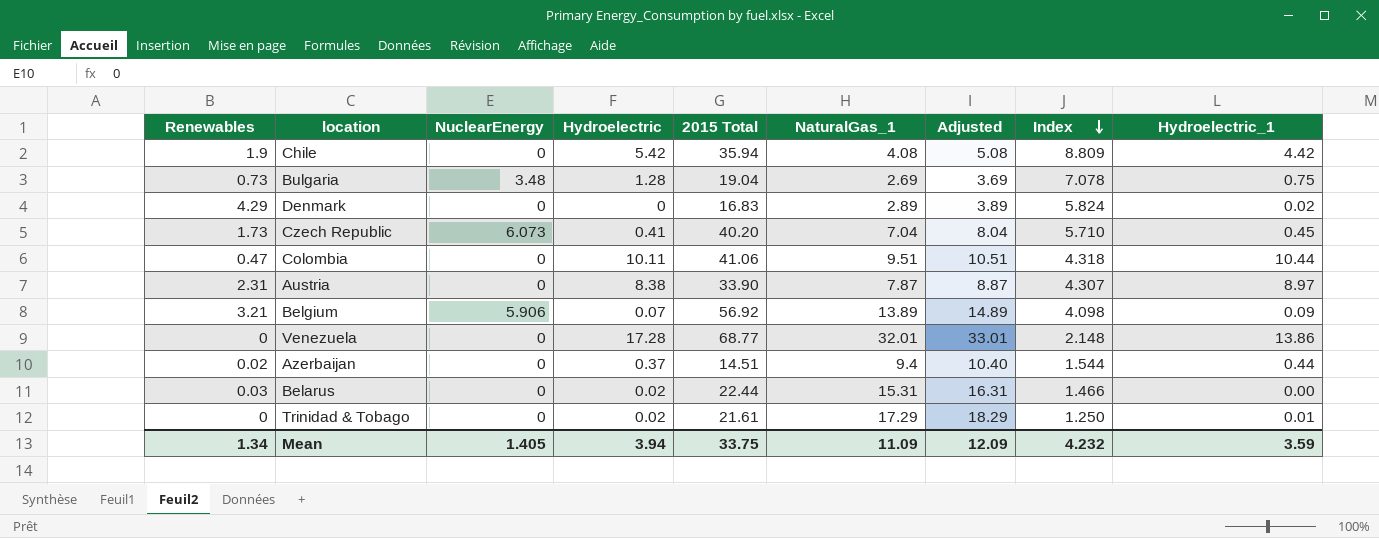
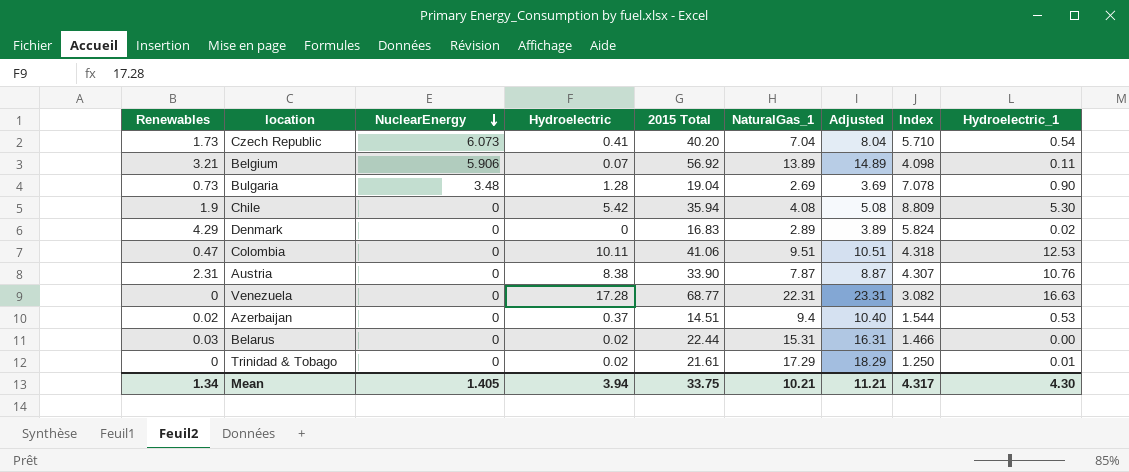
row order: Index descending -> NuclearEnergy descending
Czech Republic | Hydroelectric_1: 0.45 -> 0.54
Belgium | Hydroelectric_1: 0.09 -> 0.11
Bulgaria | Hydroelectric_1: 0.75 -> 0.90
Chile | Hydroelectric_1: 4.42 -> 5.30
Colombia | Hydroelectric_1: 10.44 -> 12.53
Austria | Hydroelectric_1: 8.97 -> 10.76
Venezuela | NaturalGas_1: 32.01 -> 22.31
Venezuela | Adjusted: 33.01 -> 23.31
Venezuela | Index: 2.148 -> 3.082
Venezuela | Hydroelectric_1: 13.86 -> 16.63
Azerbaijan | Hydroelectric_1: 0.44 -> 0.53
Mean | NaturalGas_1: 11.09 -> 10.21
Mean | Adjusted: 12.09 -> 11.21
Mean | Index: 4.232 -> 4.317
Mean | Hydroelectric_1: 3.59 -> 4.30

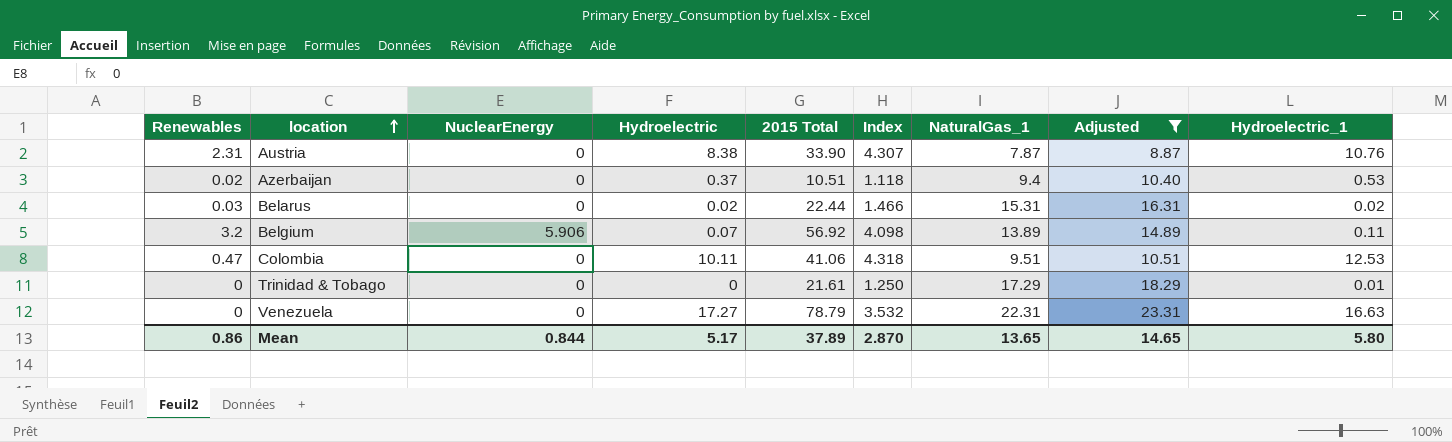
filter: none -> Adjusted >= 8.87
row order: NuclearEnergy descending -> location ascending
column Index | position: 8 -> 6
Azerbaijan | 2015 Total: 14.51 -> 10.51
Azerbaijan | Index: 1.544 -> 1.118
Belarus | Hydroelectric_1: 0.00 -> 0.02
Belgium | Renewables: 3.21 -> 3.2
Trinidad & Tobago | Hydroelectric: 0.02 -> 0
Venezuela | Hydroelectric: 17.28 -> 17.27
Venezuela | 2015 Total: 68.77 -> 78.79
Venezuela | Index: 3.082 -> 3.532
Mean | Renewables: 1.34 -> 0.86
Mean | NuclearEnergy: 1.405 -> 0.844
Mean | Hydroelectric: 3.94 -> 5.17
Mean | 2015 Total: 33.75 -> 37.89
Mean | Index: 4.317 -> 2.870
Mean | NaturalGas_1: 10.21 -> 13.65
Mean | Adjusted: 11.21 -> 14.65
Mean | Hydroelectric_1: 4.30 -> 5.80

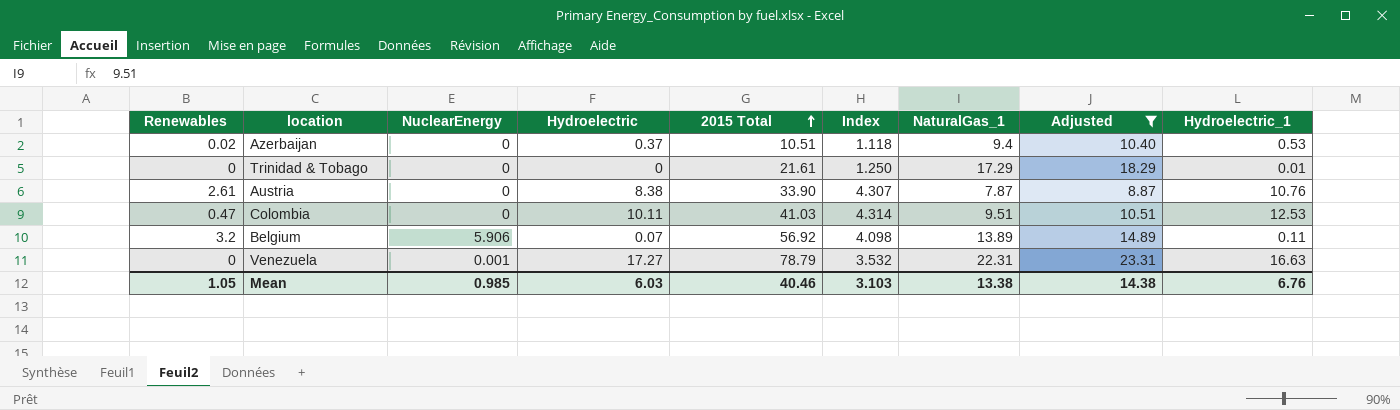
row order: location ascending -> 2015 Total ascending
row Belarus: 0.03 | 0 | 0.02 | 22.44 | 1.466 | 15.31 | 16.31 | 0.02 -> none
Austria | Renewables: 2.31 -> 2.61
Colombia | 2015 Total: 41.06 -> 41.03
Colombia | Index: 4.318 -> 4.314
Venezuela | NuclearEnergy: 0 -> 0.001
Mean | Renewables: 0.86 -> 1.05
Mean | NuclearEnergy: 0.844 -> 0.985
Mean | Hydroelectric: 5.17 -> 6.03
Mean | 2015 Total: 37.89 -> 40.46
Mean | Index: 2.870 -> 3.103
Mean | NaturalGas_1: 13.65 -> 13.38
Mean | Adjusted: 14.65 -> 14.38
Mean | Hydroelectric_1: 5.80 -> 6.76

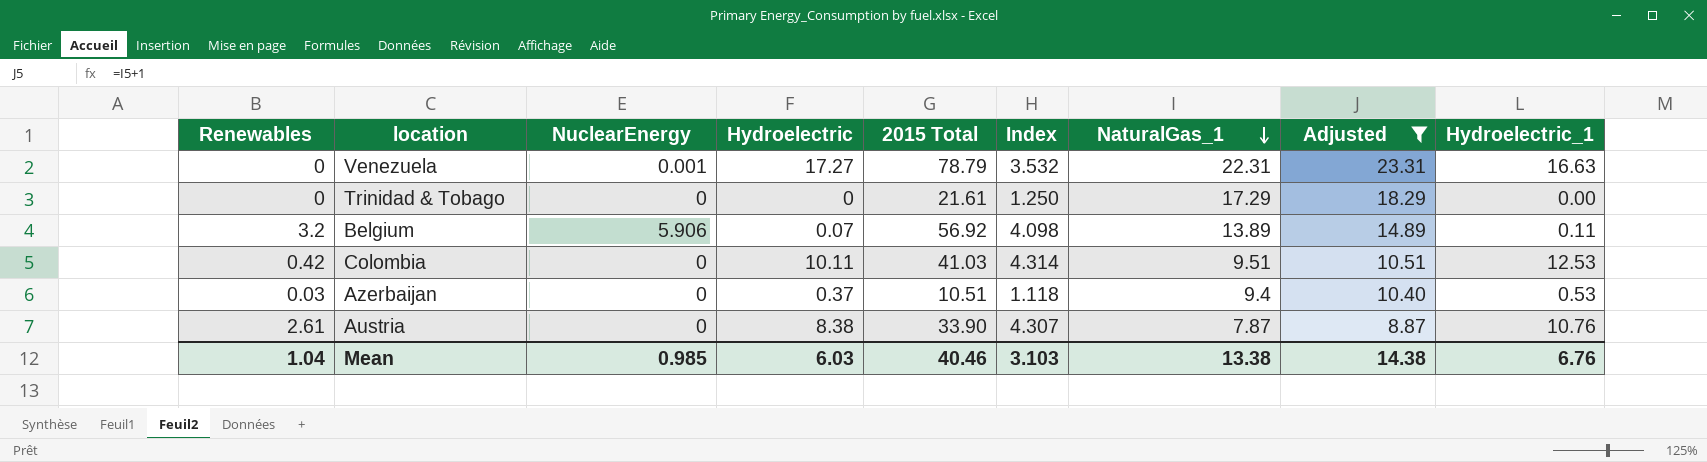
row order: 2015 Total ascending -> NaturalGas_1 descending
Trinidad & Tobago | Hydroelectric_1: 0.01 -> 0.00
Colombia | Renewables: 0.47 -> 0.42
Azerbaijan | Renewables: 0.02 -> 0.03
Mean | Renewables: 1.05 -> 1.04

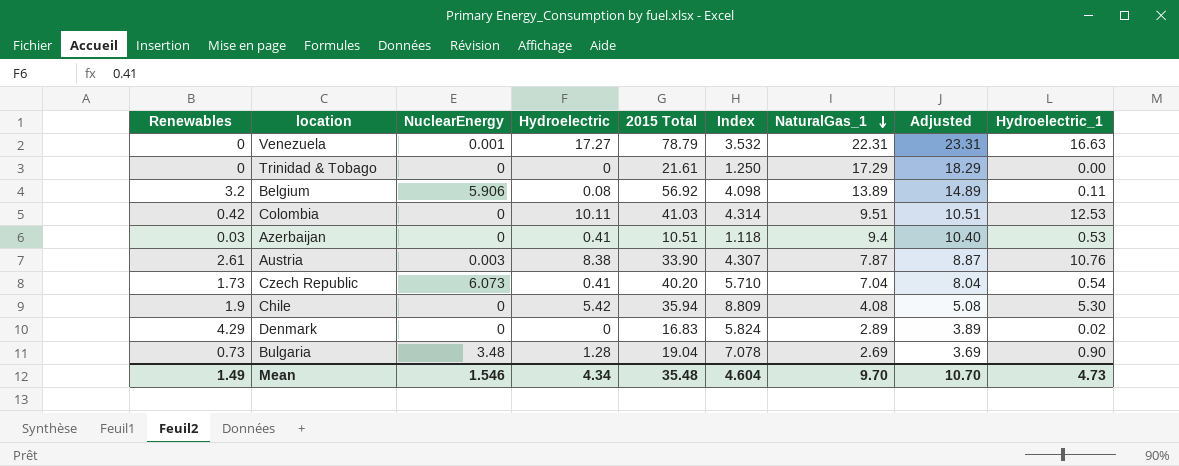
filter: Adjusted >= 8.87 -> none
Belgium | Hydroelectric: 0.07 -> 0.08
Azerbaijan | Hydroelectric: 0.37 -> 0.41
Austria | NuclearEnergy: 0 -> 0.003
Mean | Renewables: 1.04 -> 1.49
Mean | NuclearEnergy: 0.985 -> 1.546
Mean | Hydroelectric: 6.03 -> 4.34
Mean | 2015 Total: 40.46 -> 35.48
Mean | Index: 3.103 -> 4.604
Mean | NaturalGas_1: 13.38 -> 9.70
Mean | Adjusted: 14.38 -> 10.70
Mean | Hydroelectric_1: 6.76 -> 4.73

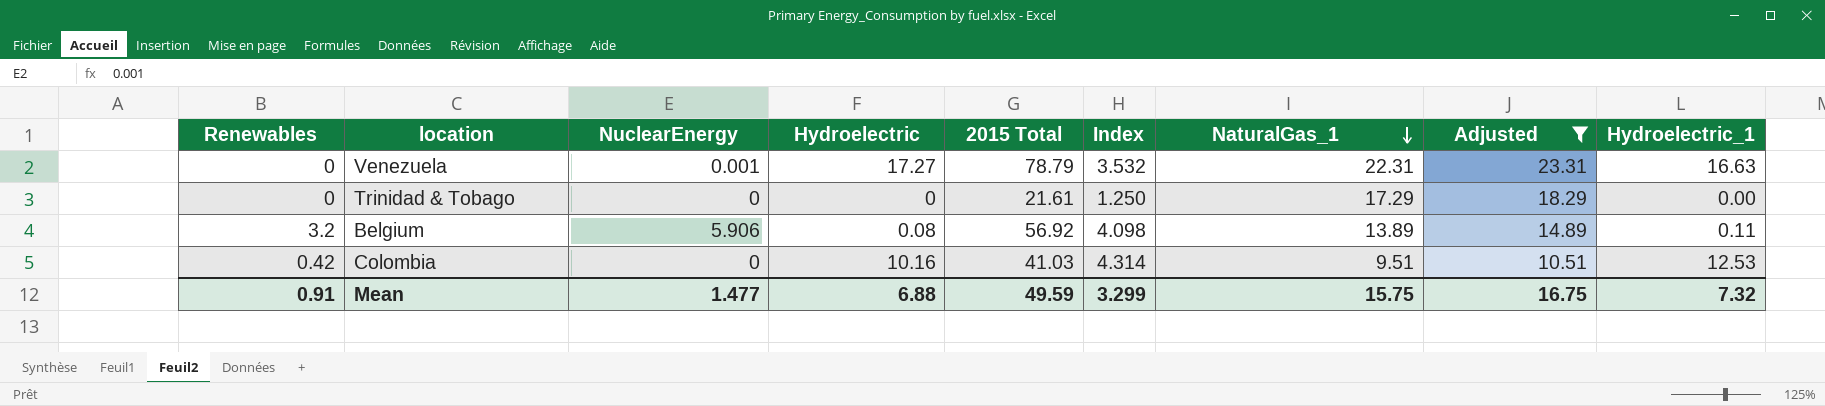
filter: none -> Adjusted >= 10.51
Colombia | Hydroelectric: 10.11 -> 10.16
Mean | Renewables: 1.49 -> 0.91
Mean | NuclearEnergy: 1.546 -> 1.477
Mean | Hydroelectric: 4.34 -> 6.88
Mean | 2015 Total: 35.48 -> 49.59
Mean | Index: 4.604 -> 3.299
Mean | NaturalGas_1: 9.70 -> 15.75
Mean | Adjusted: 10.70 -> 16.75
Mean | Hydroelectric_1: 4.73 -> 7.32

